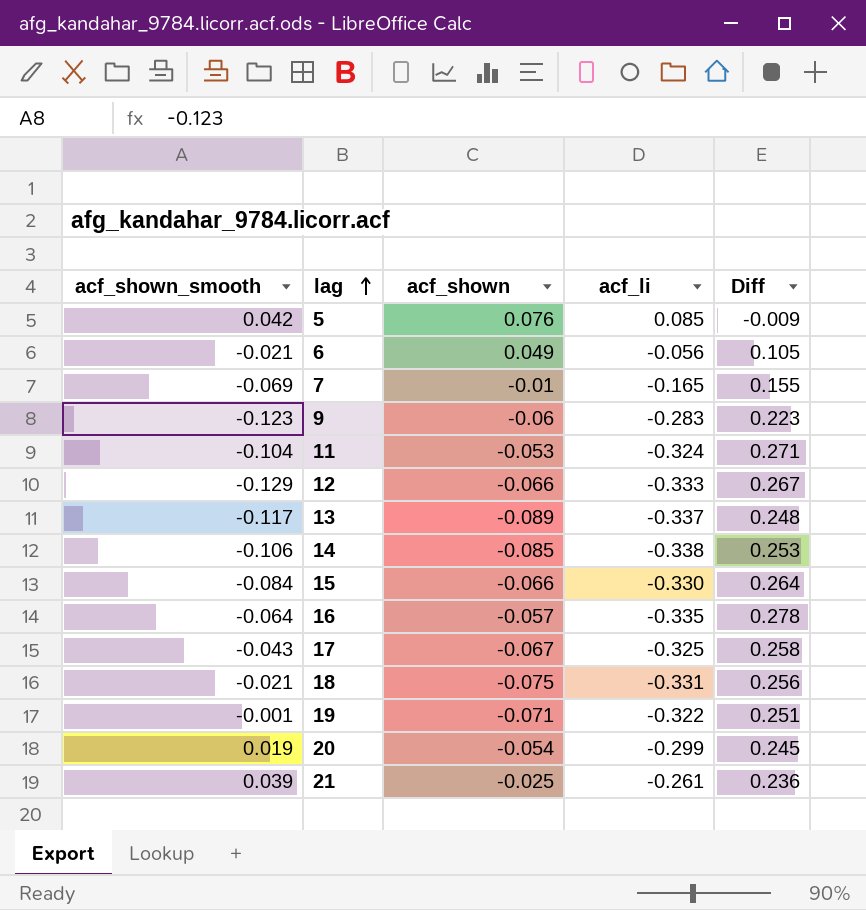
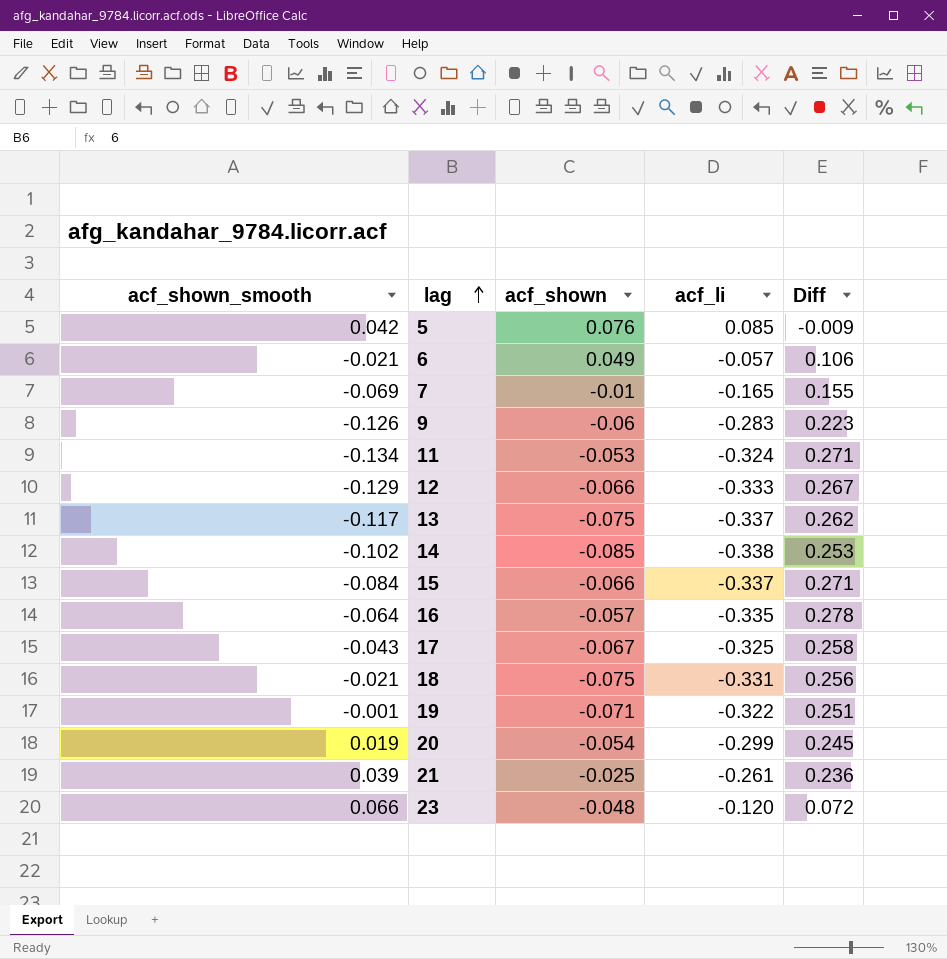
6 | acf_li: -0.056 -> -0.057
6 | Diff: 0.105 -> 0.106
9 | acf_shown_smooth: -0.123 -> -0.126
11 | acf_shown_smooth: -0.104 -> -0.134
13 | acf_shown: -0.089 -> -0.075
13 | Diff: 0.248 -> 0.262
14 | acf_shown_smooth: -0.106 -> -0.102
15 | acf_li: -0.330 -> -0.337
15 | Diff: 0.264 -> 0.271
row 23: none -> 0.066 | -0.048 | -0.120 | 0.072

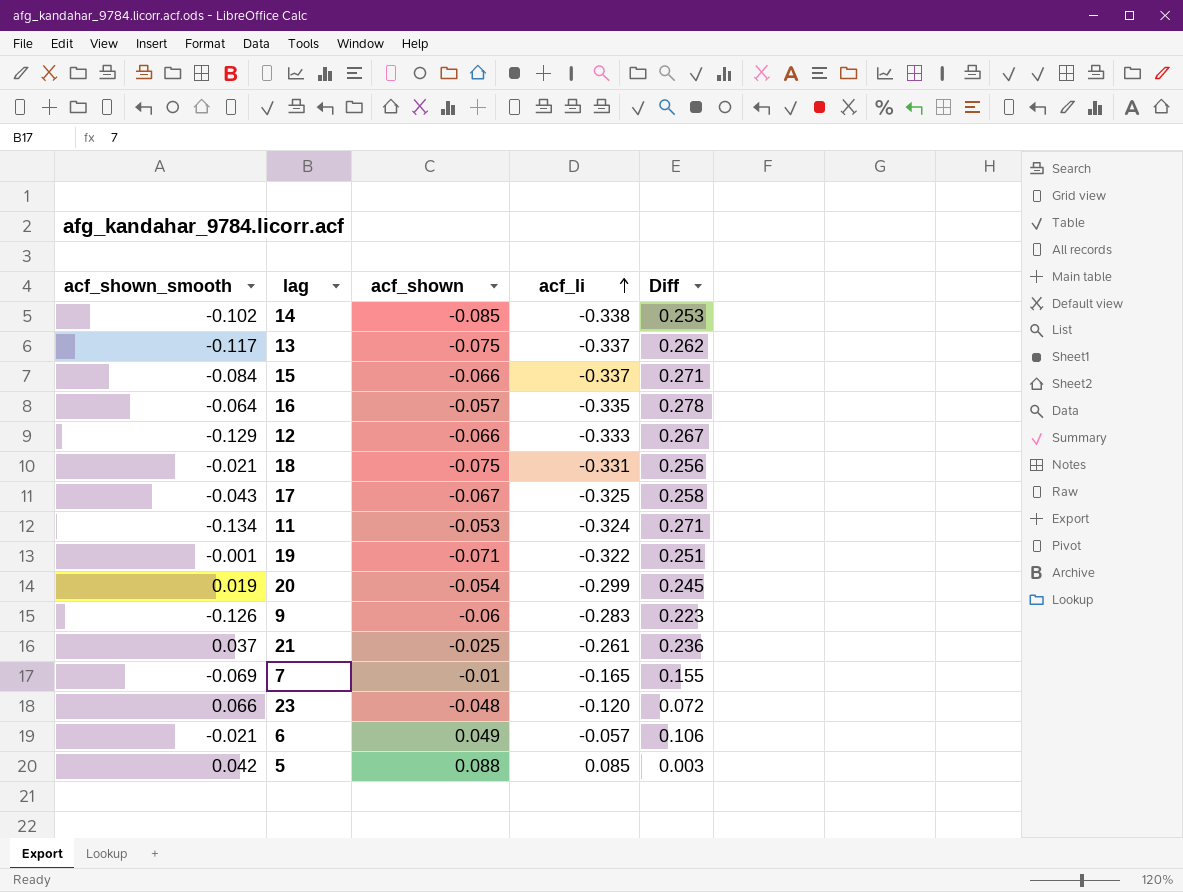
row order: lag ascending -> acf_li ascending
21 | acf_shown_smooth: 0.039 -> 0.037
5 | acf_shown: 0.076 -> 0.088
5 | Diff: -0.009 -> 0.003

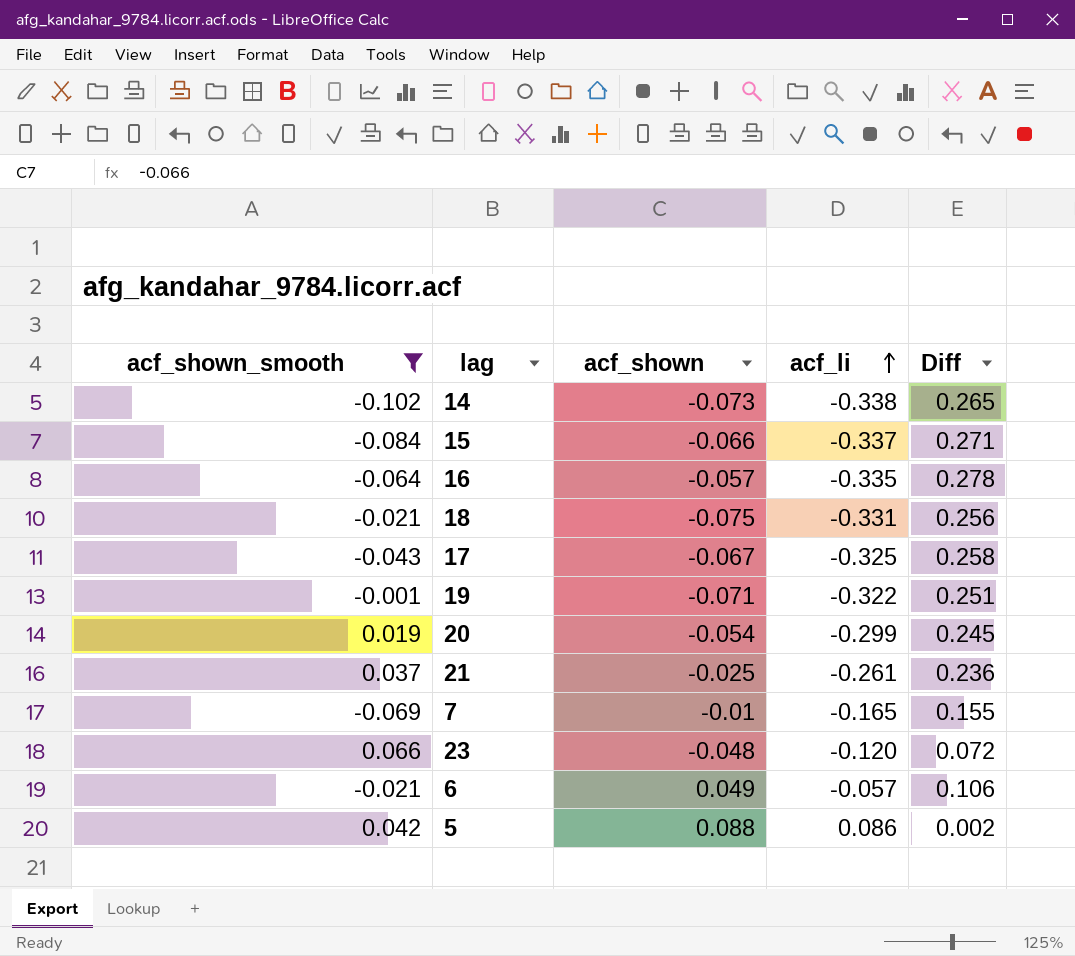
filter: none -> acf_shown_smooth >= -0.102
14 | acf_shown: -0.085 -> -0.073
14 | Diff: 0.253 -> 0.265
5 | acf_li: 0.085 -> 0.086
5 | Diff: 0.003 -> 0.002

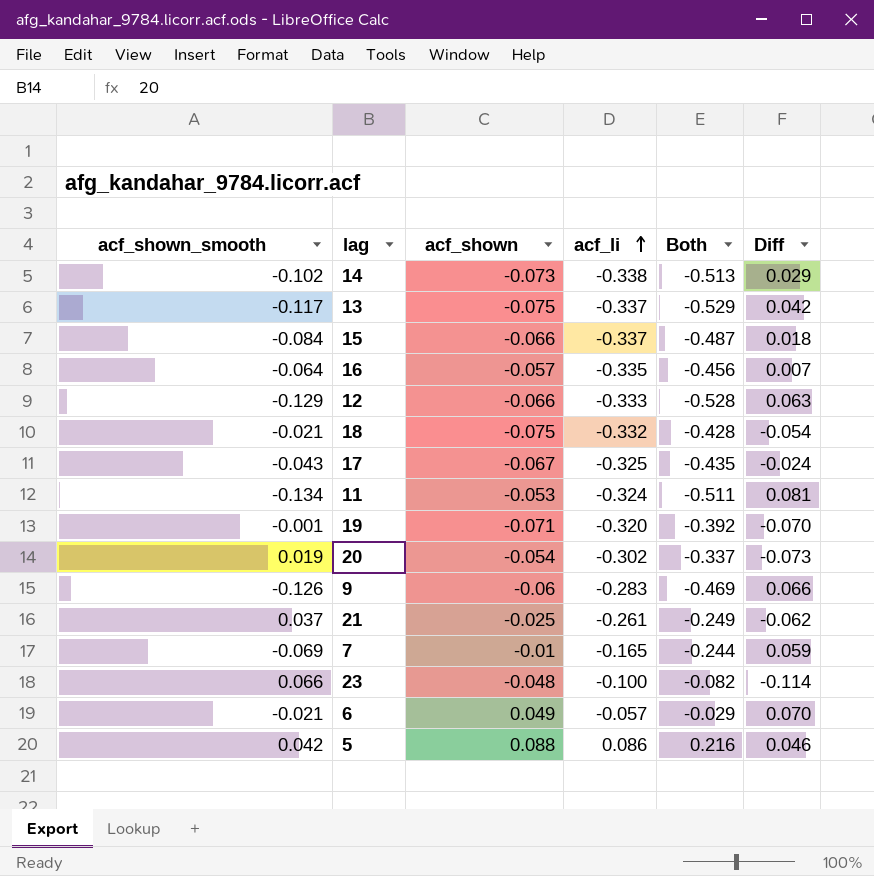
filter: acf_shown_smooth >= -0.102 -> none
column Both | formula: none -> [acf_shown_smooth] + [acf_shown] + [acf_li]
column Diff | formula: [acf_shown] - [acf_li] -> [acf_shown] - [acf_shown_smooth]
18 | acf_li: -0.331 -> -0.332
19 | acf_li: -0.322 -> -0.320
20 | acf_li: -0.299 -> -0.302
23 | acf_li: -0.120 -> -0.100

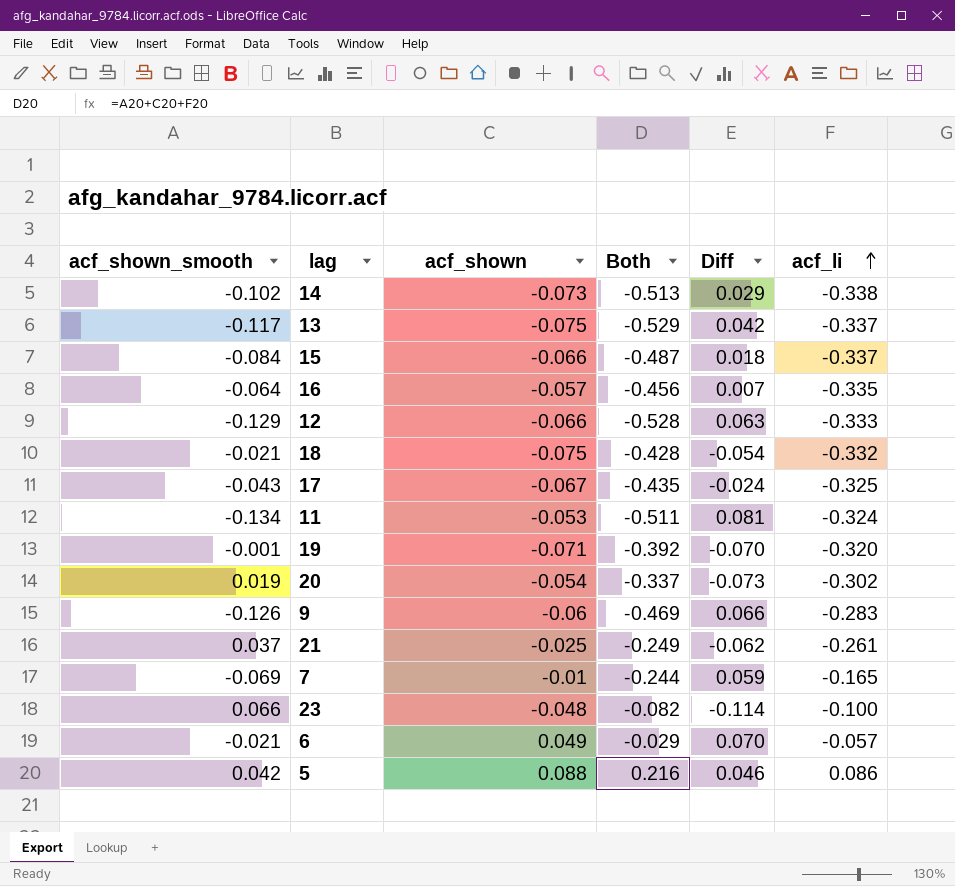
column acf_li | position: 4 -> 6

